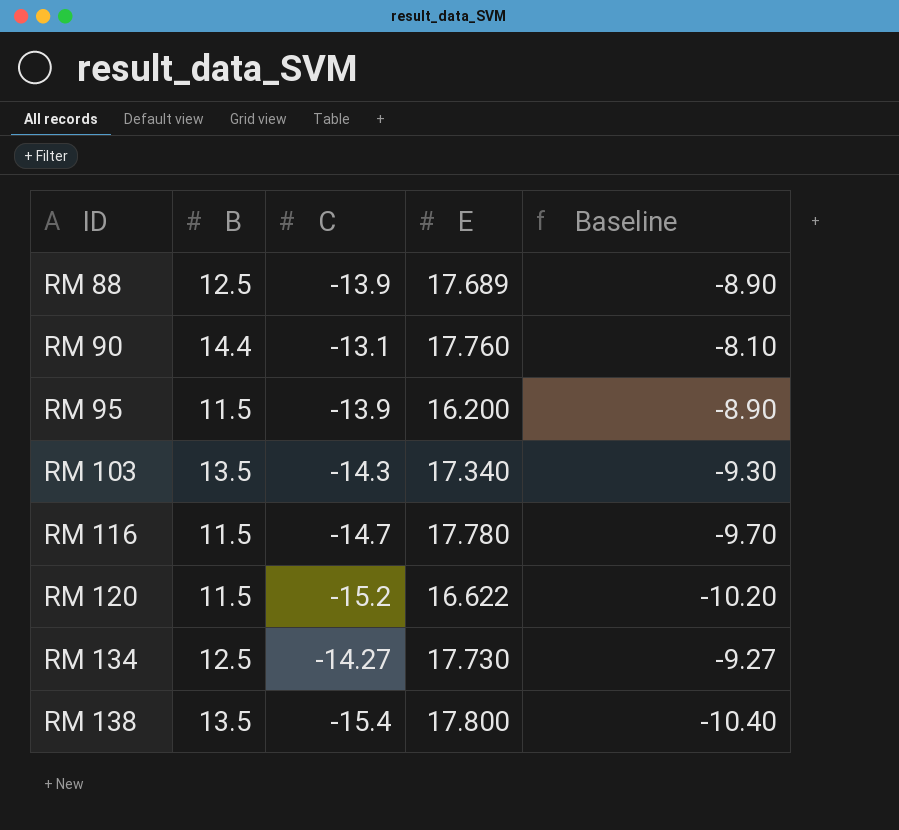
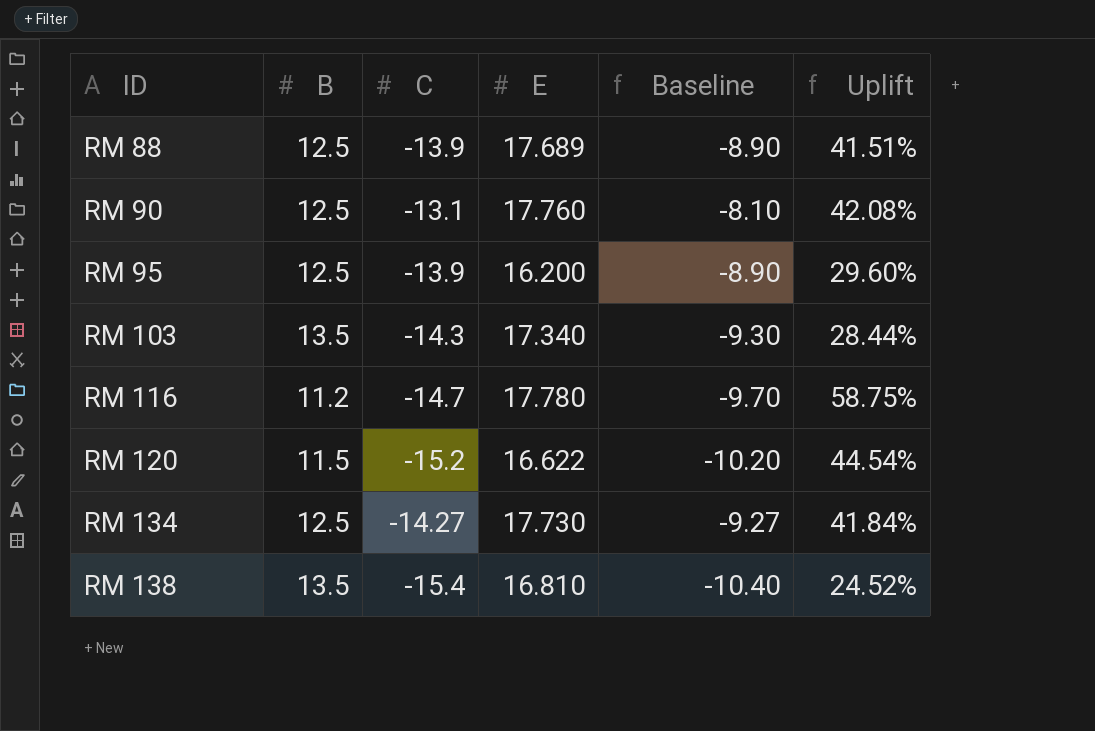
column Uplift | formula: none -> ([E] - [B]) / [B]
RM 90 | B: 14.4 -> 12.5
RM 95 | B: 11.5 -> 12.5
RM 116 | B: 11.5 -> 11.2
RM 138 | E: 17.800 -> 16.810

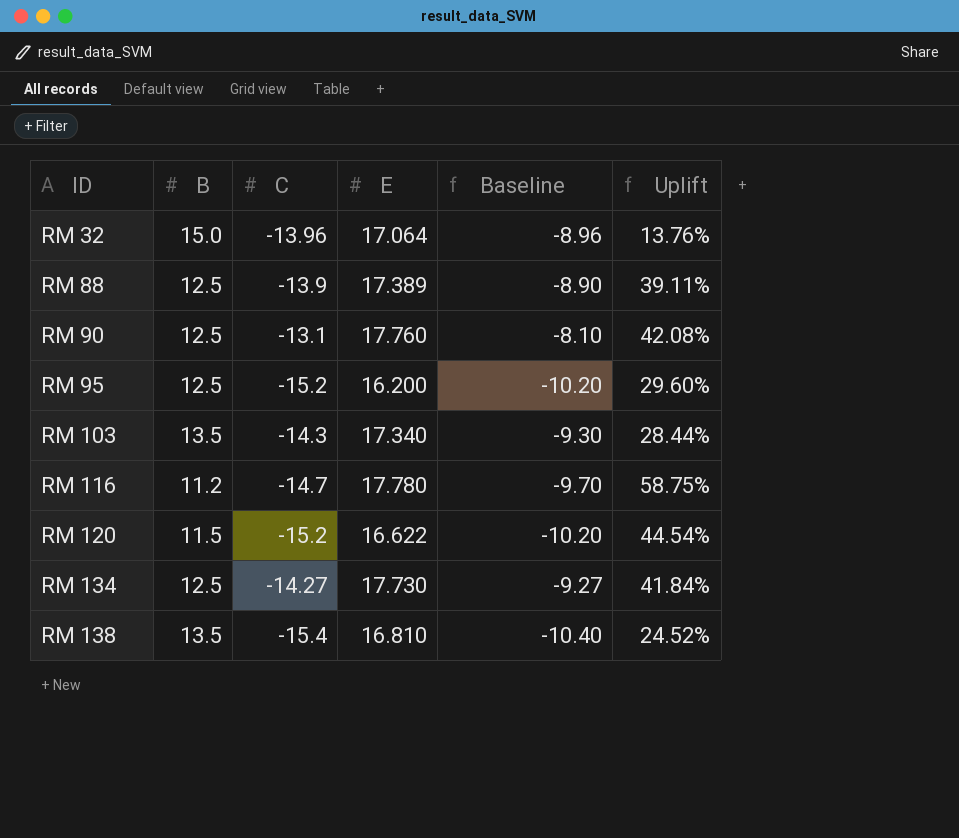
row RM 32: none -> 15.0 | -13.96 | 17.064 | -8.96 | 13.76%
RM 88 | E: 17.689 -> 17.389
RM 88 | Uplift: 41.51% -> 39.11%
RM 95 | C: -13.9 -> -15.2
RM 95 | Baseline: -8.90 -> -10.20

